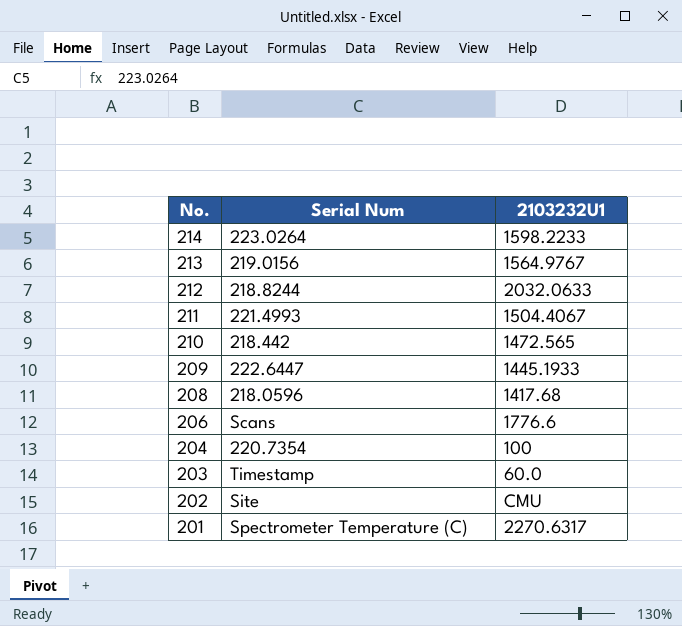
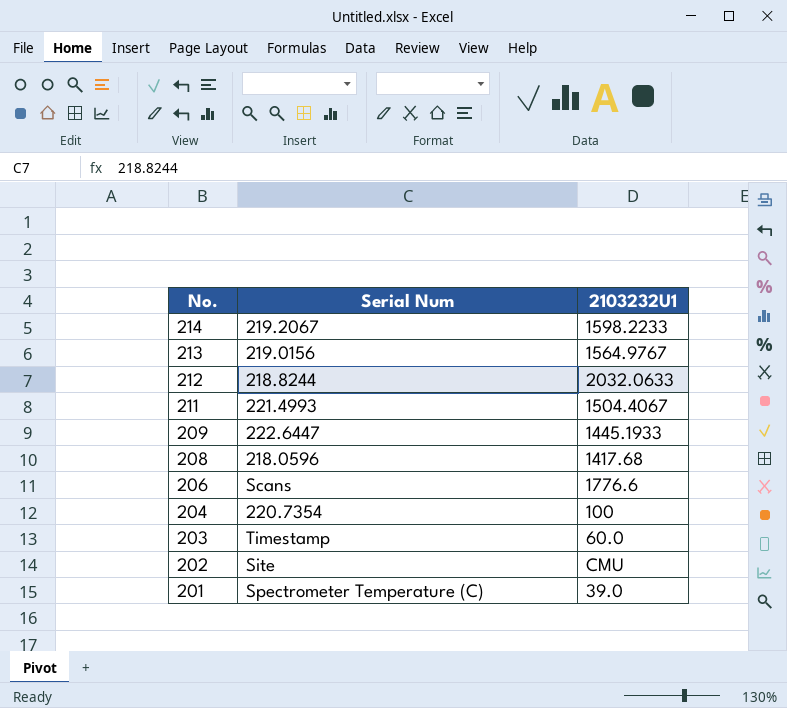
row 210: 218.442 | 1472.565 -> none
214 | Serial Num: 223.0264 -> 219.2067
201 | 2103232U1: 2270.6317 -> 39.0

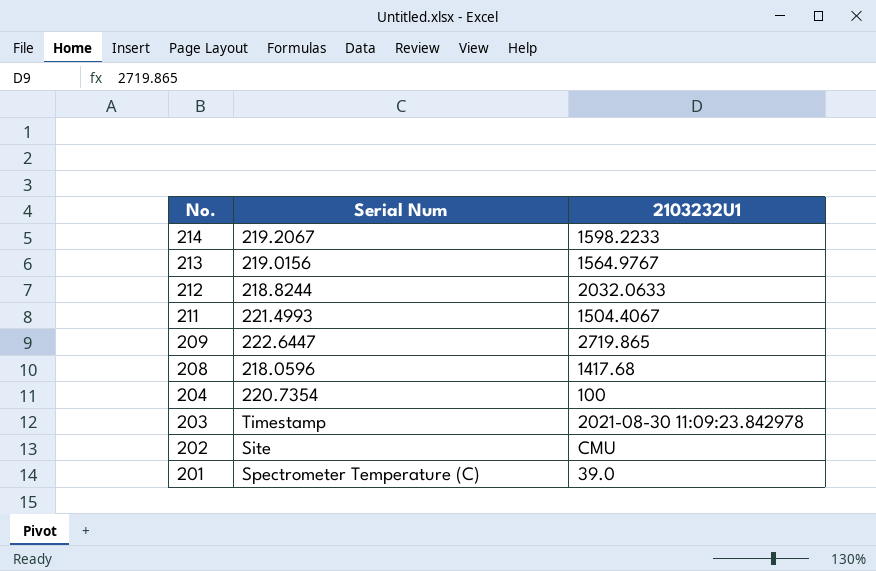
row 206: Scans | 1776.6 -> none
209 | 2103232U1: 1445.1933 -> 2719.865
203 | 2103232U1: 60.0 -> 2021-08-30 11:09:23.842978

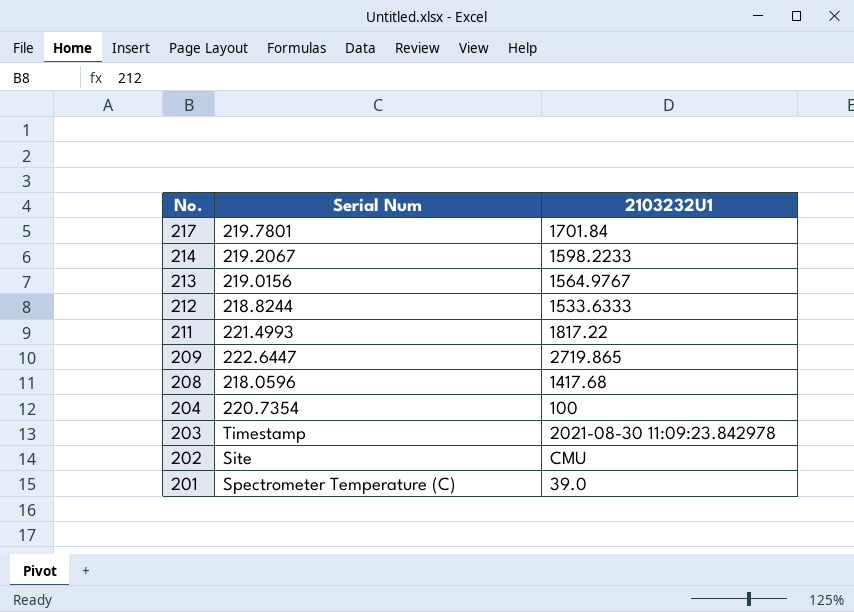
row 217: none -> 219.7801 | 1701.84
212 | 2103232U1: 2032.0633 -> 1533.6333
211 | 2103232U1: 1504.4067 -> 1817.22

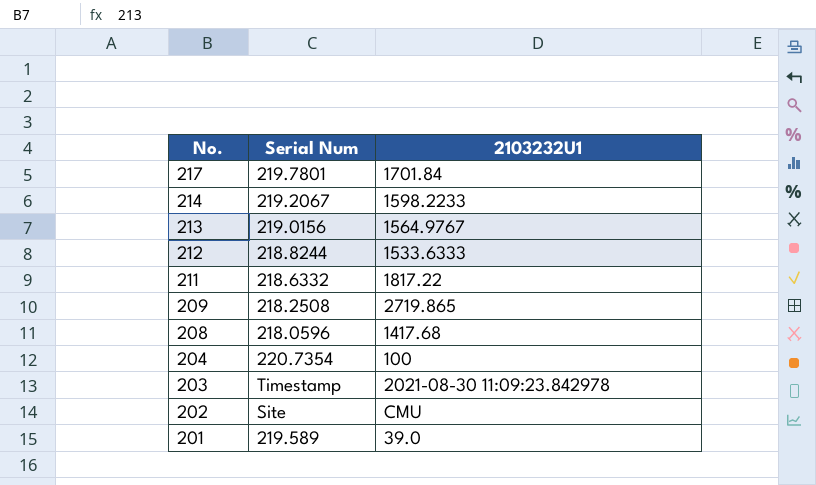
211 | Serial Num: 221.4993 -> 218.6332
209 | Serial Num: 222.6447 -> 218.2508
201 | Serial Num: Spectrometer Temperature (C) -> 219.589

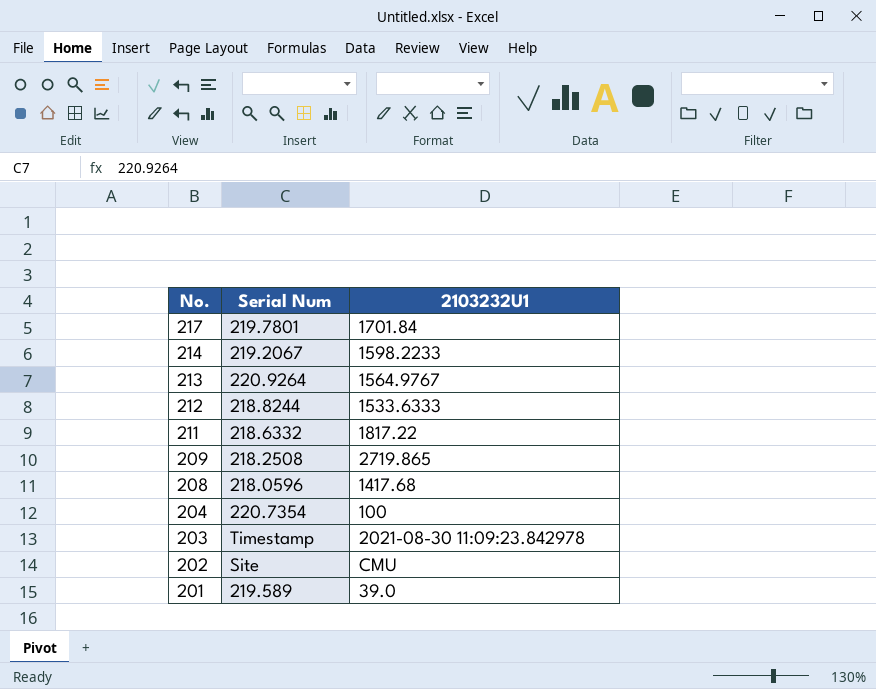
213 | Serial Num: 219.0156 -> 220.9264

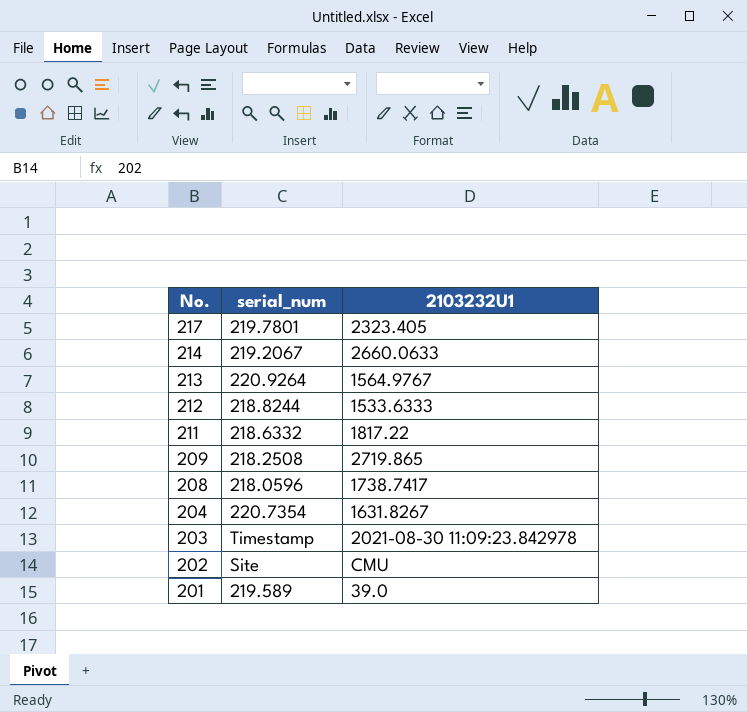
column name: Serial Num -> serial_num
217 | 2103232U1: 1701.84 -> 2323.405
214 | 2103232U1: 1598.2233 -> 2660.0633
208 | 2103232U1: 1417.68 -> 1738.7417
204 | 2103232U1: 100 -> 1631.8267

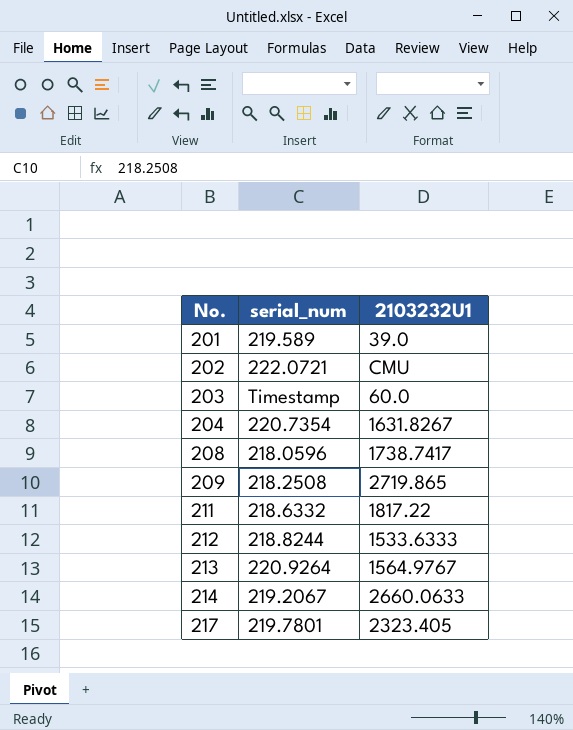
row order: No. descending -> No. ascending
202 | serial_num: Site -> 222.0721
203 | 2103232U1: 2021-08-30 11:09:23.842978 -> 60.0

